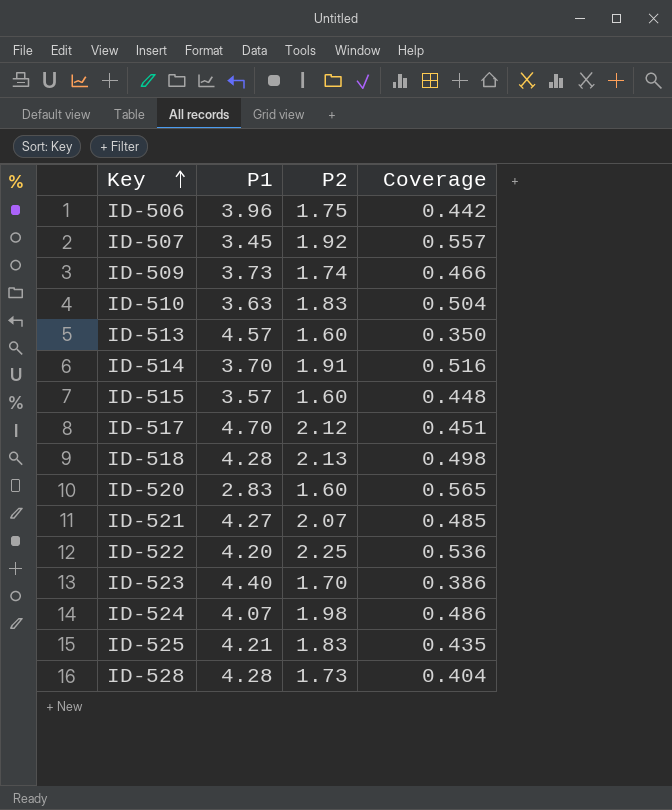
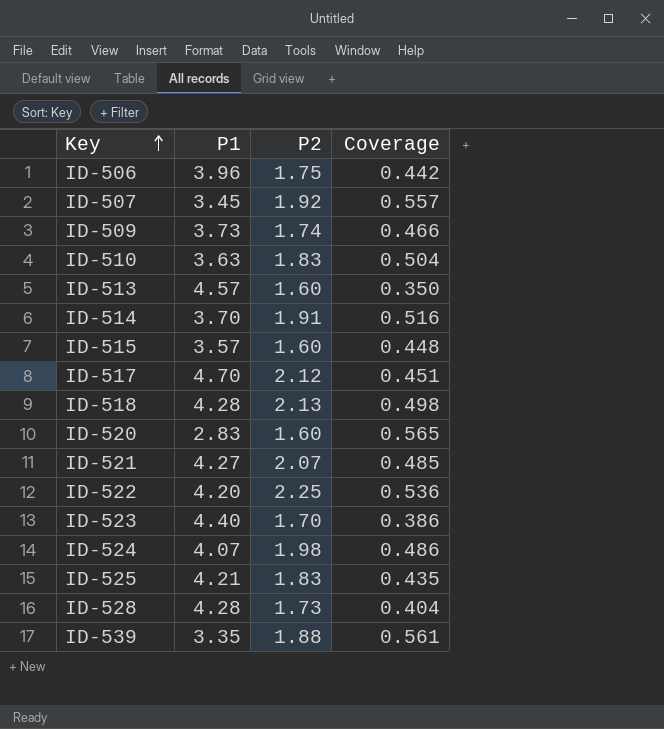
row ID-539: none -> 3.35 | 1.88 | 0.561

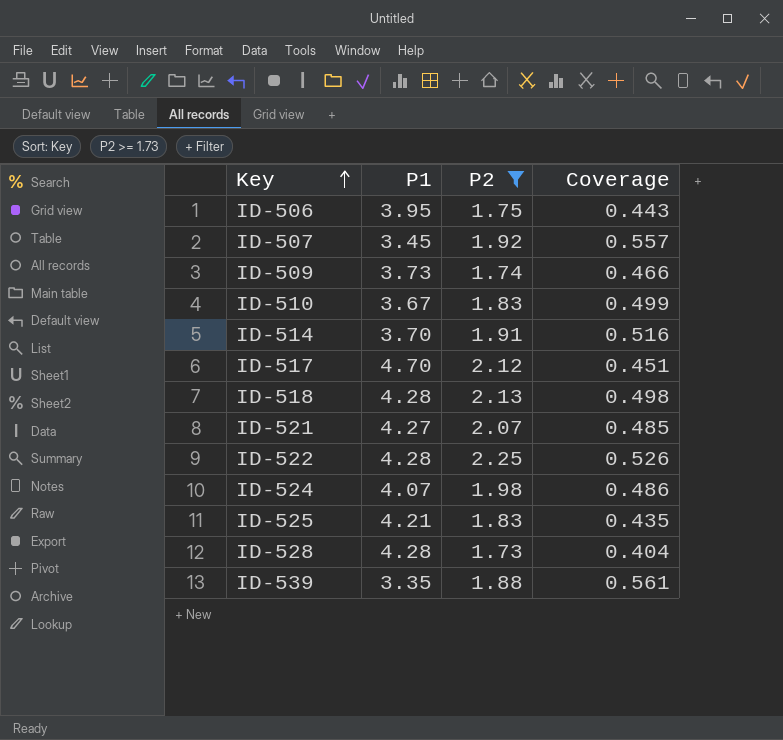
filter: none -> P2 >= 1.73
ID-506 | P1: 3.96 -> 3.95
ID-506 | Coverage: 0.442 -> 0.443
ID-510 | P1: 3.63 -> 3.67
ID-510 | Coverage: 0.504 -> 0.499
ID-522 | P1: 4.20 -> 4.28
ID-522 | Coverage: 0.536 -> 0.526

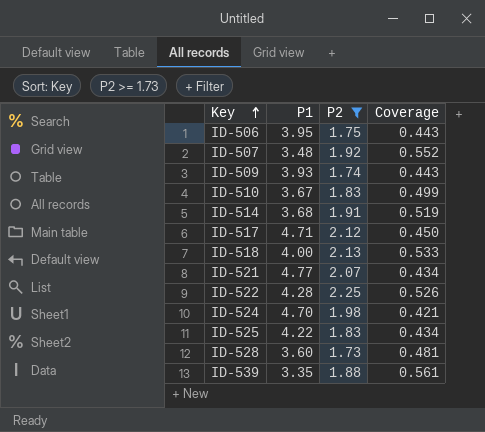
ID-507 | P1: 3.45 -> 3.48
ID-507 | Coverage: 0.557 -> 0.552
ID-509 | P1: 3.73 -> 3.93
ID-509 | Coverage: 0.466 -> 0.443
ID-514 | P1: 3.70 -> 3.68
ID-514 | Coverage: 0.516 -> 0.519
ID-517 | P1: 4.70 -> 4.71
ID-517 | Coverage: 0.451 -> 0.450
ID-518 | P1: 4.28 -> 4.00
ID-518 | Coverage: 0.498 -> 0.533
ID-521 | P1: 4.27 -> 4.77
ID-521 | Coverage: 0.485 -> 0.434
ID-524 | P1: 4.07 -> 4.70
ID-524 | Coverage: 0.486 -> 0.421
ID-525 | P1: 4.21 -> 4.22
ID-525 | Coverage: 0.435 -> 0.434
ID-528 | P1: 4.28 -> 3.60
ID-528 | Coverage: 0.404 -> 0.481

